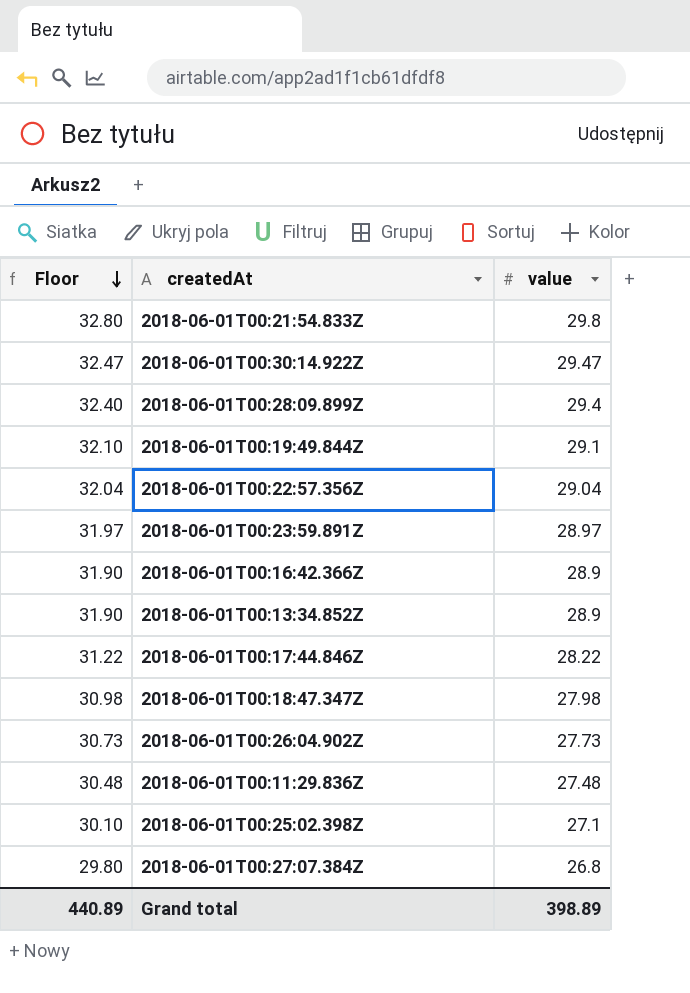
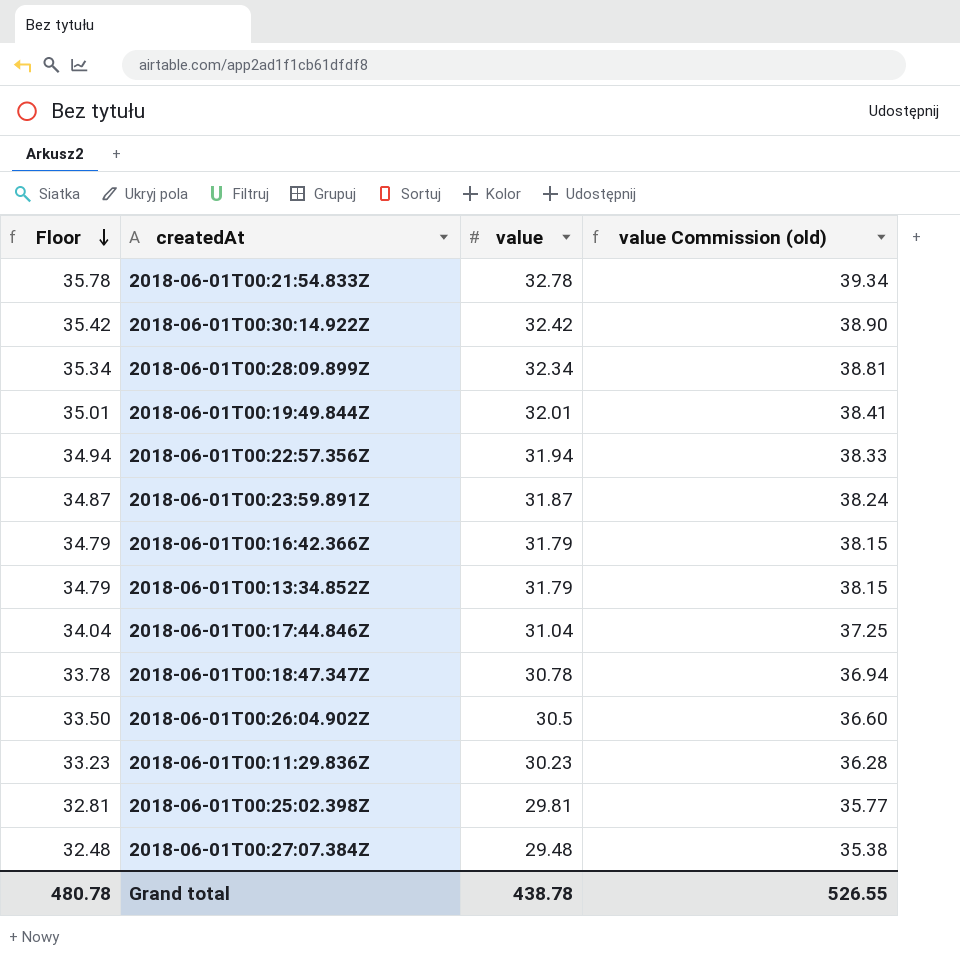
column value Commission (old) | formula: none -> [value] * 1.2
2018-06-01T00:21:54.833Z | Floor: 32.80 -> 35.78
2018-06-01T00:21:54.833Z | value: 29.8 -> 32.78
2018-06-01T00:30:14.922Z | Floor: 32.47 -> 35.42
2018-06-01T00:30:14.922Z | value: 29.47 -> 32.42
2018-06-01T00:28:09.899Z | Floor: 32.40 -> 35.34
2018-06-01T00:28:09.899Z | value: 29.4 -> 32.34
2018-06-01T00:19:49.844Z | Floor: 32.10 -> 35.01
2018-06-01T00:19:49.844Z | value: 29.1 -> 32.01
2018-06-01T00:22:57.356Z | Floor: 32.04 -> 34.94
2018-06-01T00:22:57.356Z | value: 29.04 -> 31.94
2018-06-01T00:23:59.891Z | Floor: 31.97 -> 34.87
2018-06-01T00:23:59.891Z | value: 28.97 -> 31.87
2018-06-01T00:16:42.366Z | Floor: 31.90 -> 34.79
2018-06-01T00:16:42.366Z | value: 28.9 -> 31.79
2018-06-01T00:13:34.852Z | Floor: 31.90 -> 34.79
2018-06-01T00:13:34.852Z | value: 28.9 -> 31.79
2018-06-01T00:17:44.846Z | Floor: 31.22 -> 34.04
2018-06-01T00:17:44.846Z | value: 28.22 -> 31.04
2018-06-01T00:18:47.347Z | Floor: 30.98 -> 33.78
2018-06-01T00:18:47.347Z | value: 27.98 -> 30.78
2018-06-01T00:26:04.902Z | Floor: 30.73 -> 33.50
2018-06-01T00:26:04.902Z | value: 27.73 -> 30.5
2018-06-01T00:11:29.836Z | Floor: 30.48 -> 33.23
2018-06-01T00:11:29.836Z | value: 27.48 -> 30.23
2018-06-01T00:25:02.398Z | Floor: 30.10 -> 32.81
2018-06-01T00:25:02.398Z | value: 27.1 -> 29.81
2018-06-01T00:27:07.384Z | Floor: 29.80 -> 32.48
2018-06-01T00:27:07.384Z | value: 26.8 -> 29.48
Grand total | Floor: 440.89 -> 480.78
Grand total | value: 398.89 -> 438.78

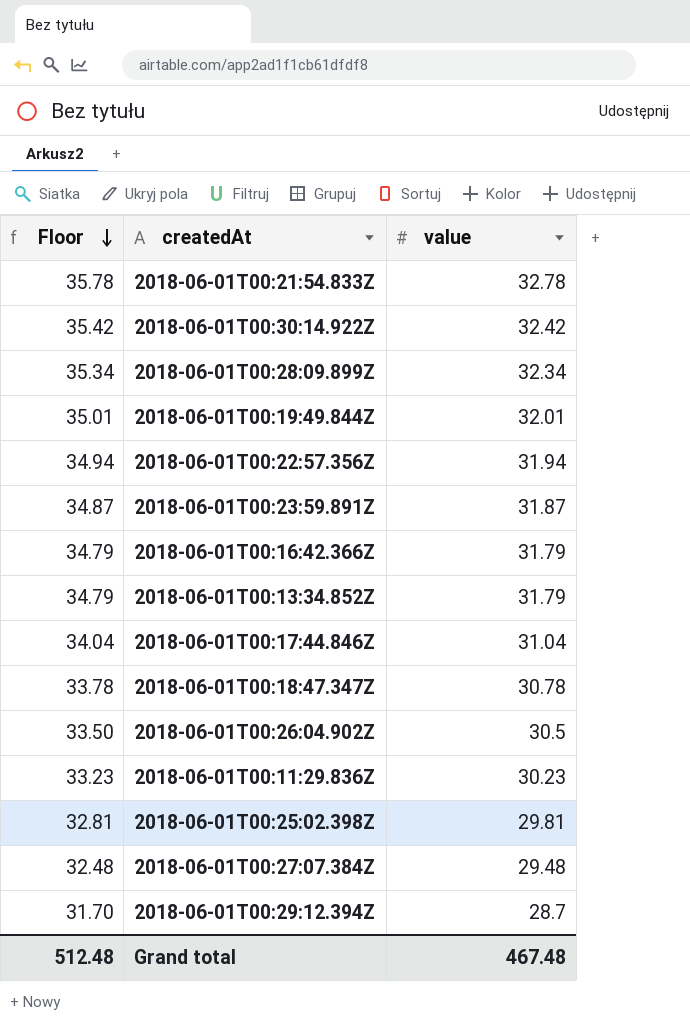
column value Commission (old) | formula: [value] * 1.2 -> none
row 2018-06-01T00:29:12.394Z: none -> 31.70 | 28.7
Grand total | Floor: 480.78 -> 512.48
Grand total | value: 438.78 -> 467.48

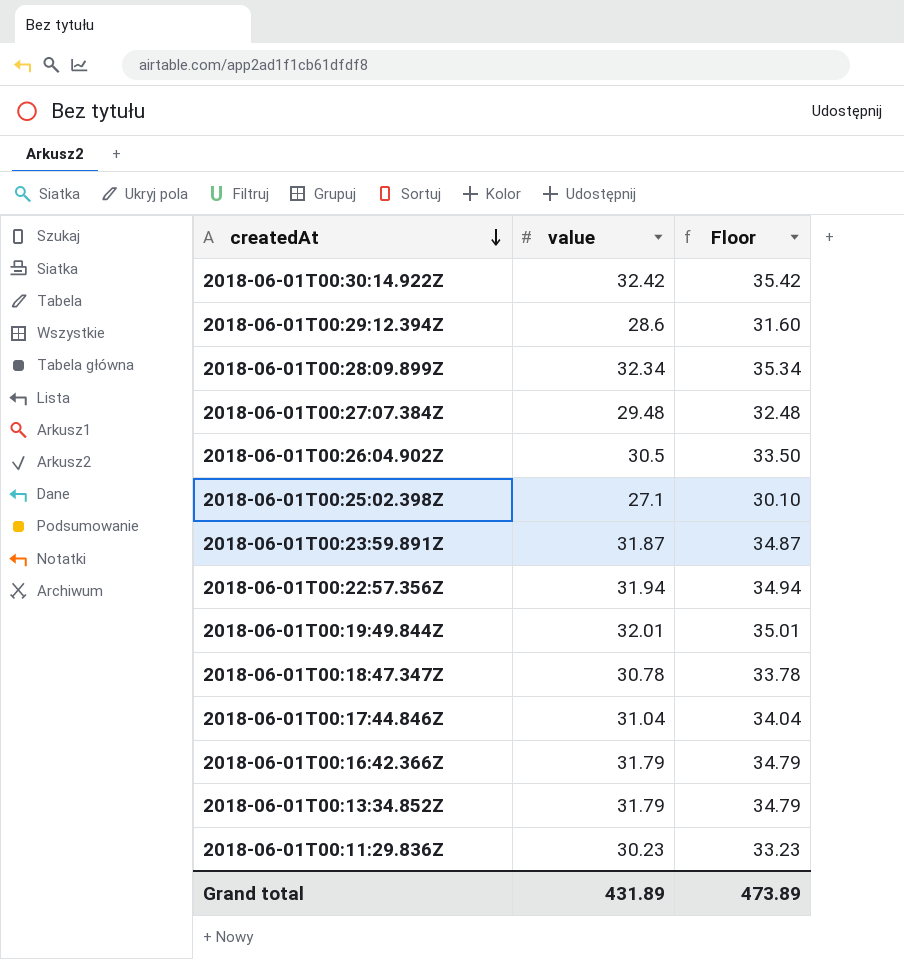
row order: Floor descending -> createdAt descending
column Floor | position: 1 -> 3
row 2018-06-01T00:21:54.833Z: 35.78 | 32.78 -> none
2018-06-01T00:29:12.394Z | value: 28.7 -> 28.6
2018-06-01T00:29:12.394Z | Floor: 31.70 -> 31.60
2018-06-01T00:25:02.398Z | value: 29.81 -> 27.1
2018-06-01T00:25:02.398Z | Floor: 32.81 -> 30.10
Grand total | value: 467.48 -> 431.89
Grand total | Floor: 512.48 -> 473.89

